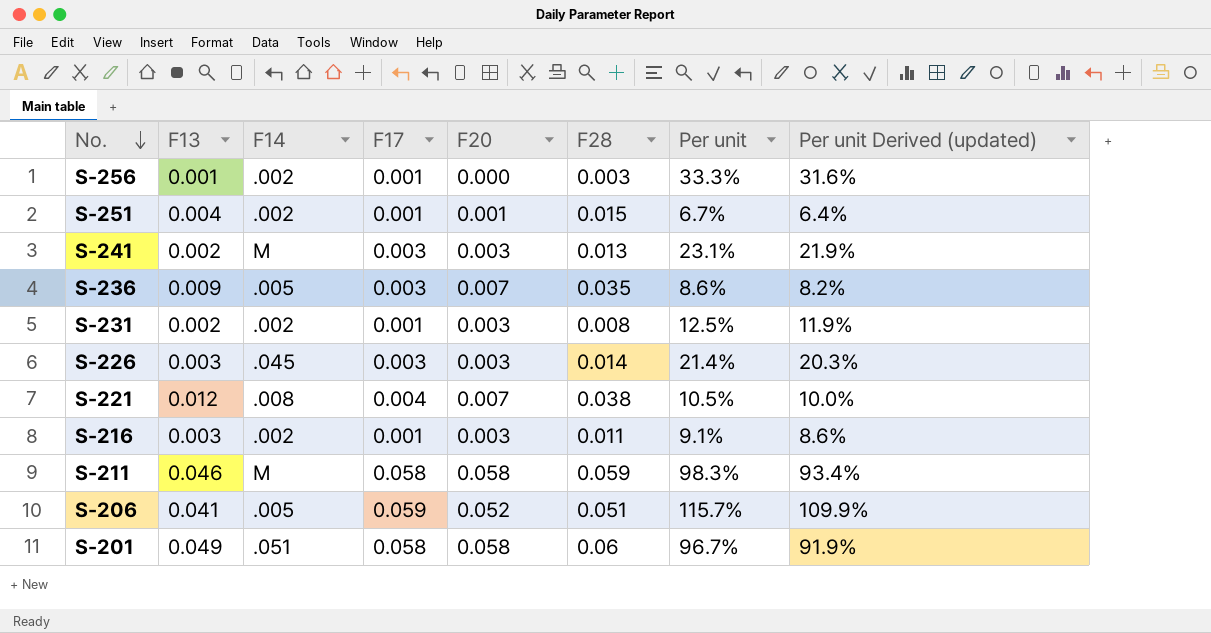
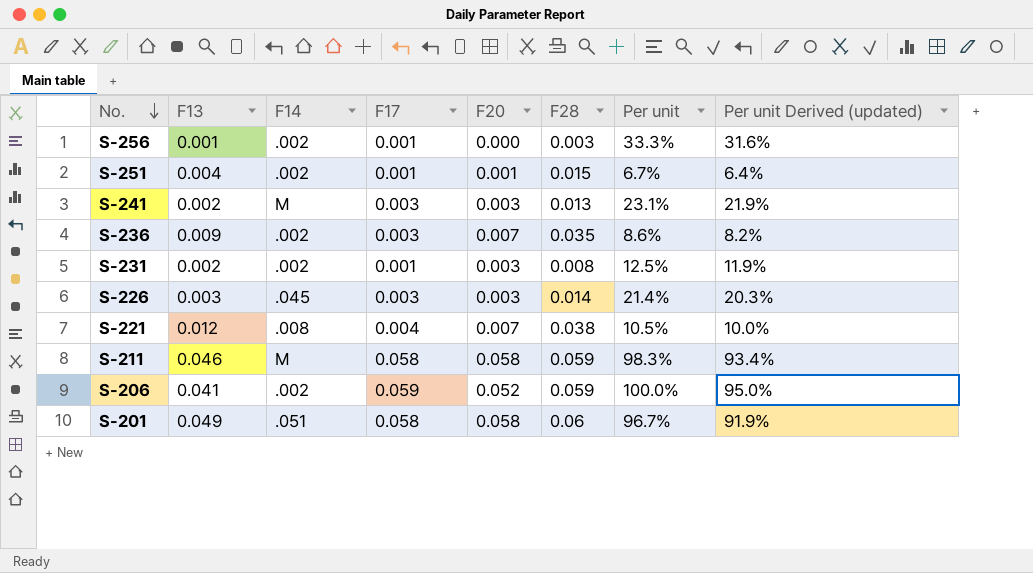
row S-216: 0.003 | .002 | 0.001 | 0.003 | 0.011 | 9.1% | 8.6% -> none
S-236 | F14: .005 -> .002
S-206 | F14: .005 -> .002
S-206 | F28: 0.051 -> 0.059
S-206 | Per unit: 115.7% -> 100.0%
S-206 | Per unit Derived (updated): 109.9% -> 95.0%

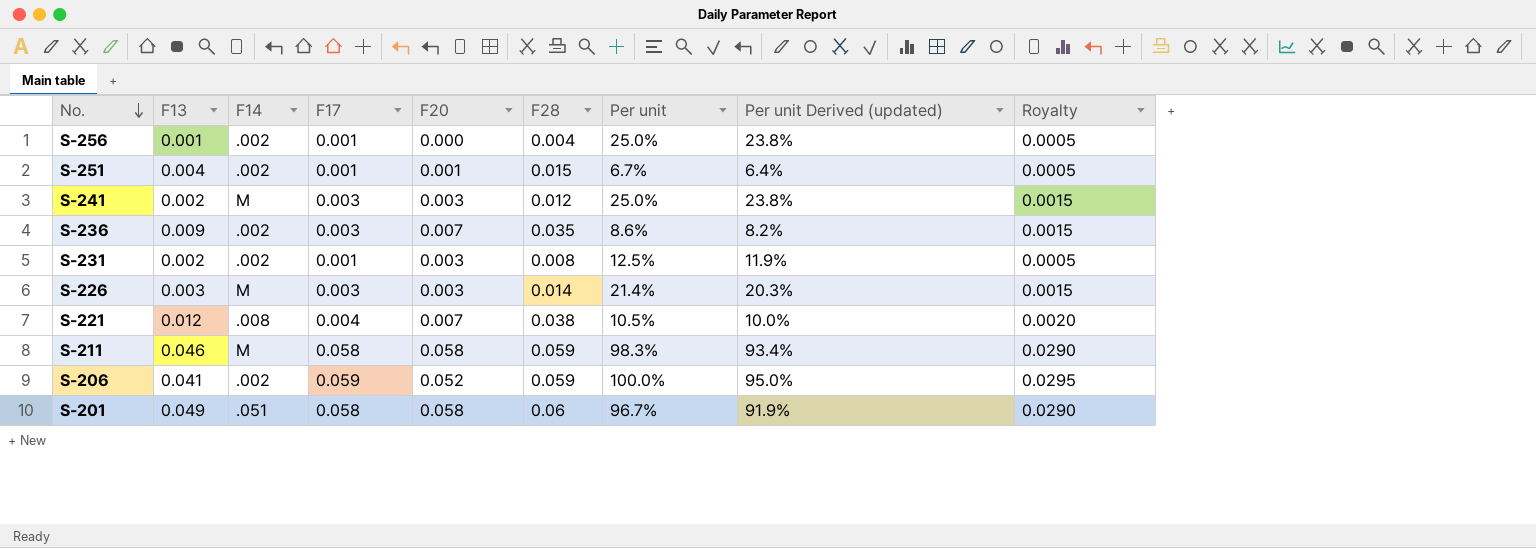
column Royalty | formula: none -> [F17] * 0.5
S-256 | F28: 0.003 -> 0.004
S-256 | Per unit: 33.3% -> 25.0%
S-256 | Per unit Derived (updated): 31.6% -> 23.8%
S-241 | F28: 0.013 -> 0.012
S-241 | Per unit: 23.1% -> 25.0%
S-241 | Per unit Derived (updated): 21.9% -> 23.8%
S-226 | F14: .045 -> M

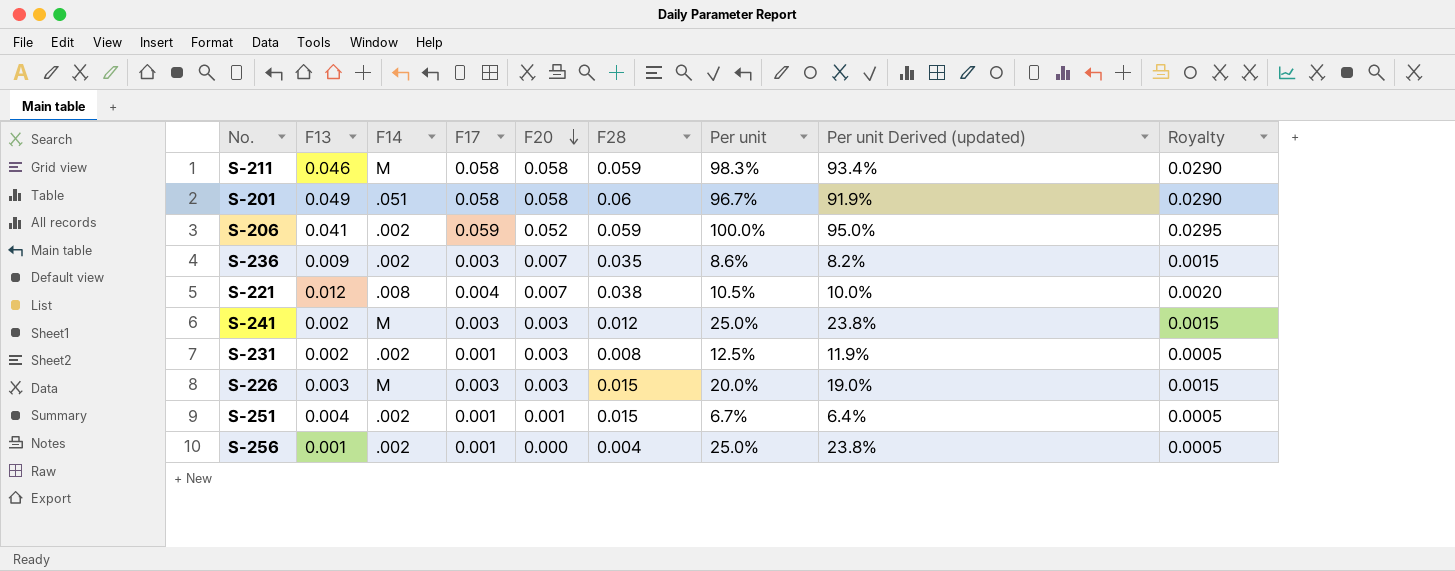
row order: No. descending -> F20 descending
S-226 | F28: 0.014 -> 0.015
S-226 | Per unit: 21.4% -> 20.0%
S-226 | Per unit Derived (updated): 20.3% -> 19.0%

